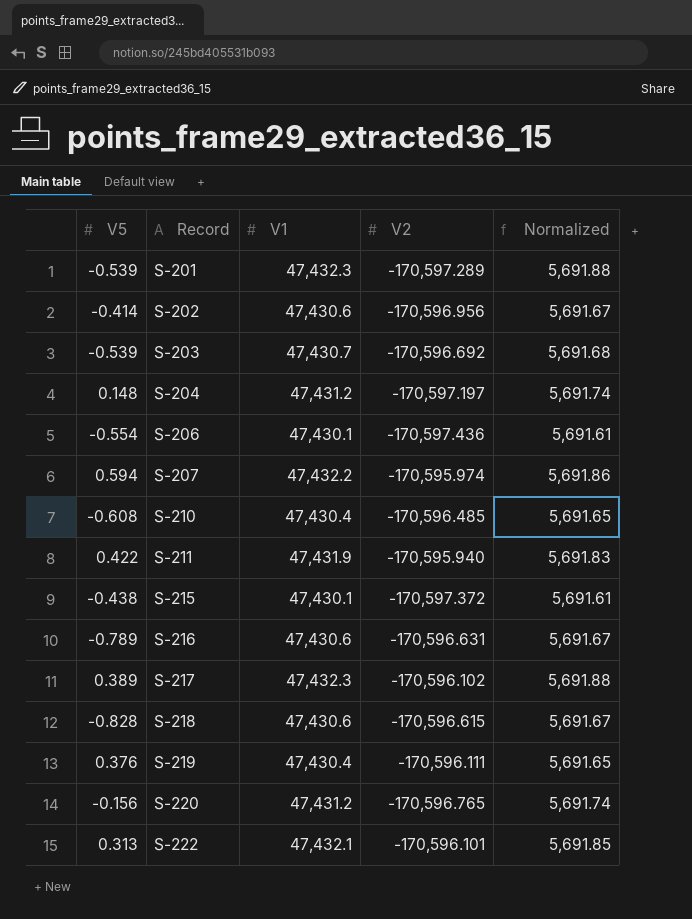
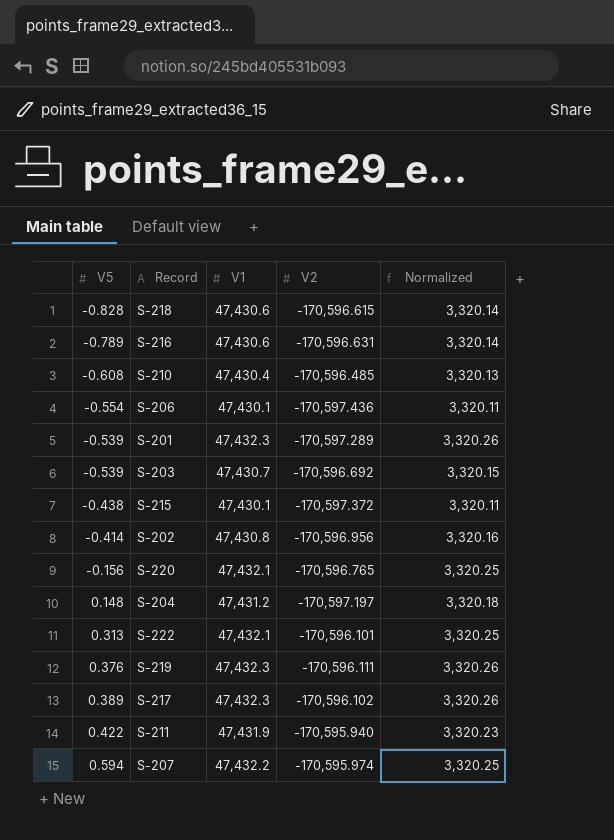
row order: Record ascending -> V5 ascending
column Normalized | formula: [V1] * 0.12 -> [V1] * 0.07
S-202 | V1: 47,430.6 -> 47,430.8
S-220 | V1: 47,431.2 -> 47,432.1
S-219 | V1: 47,430.4 -> 47,432.3

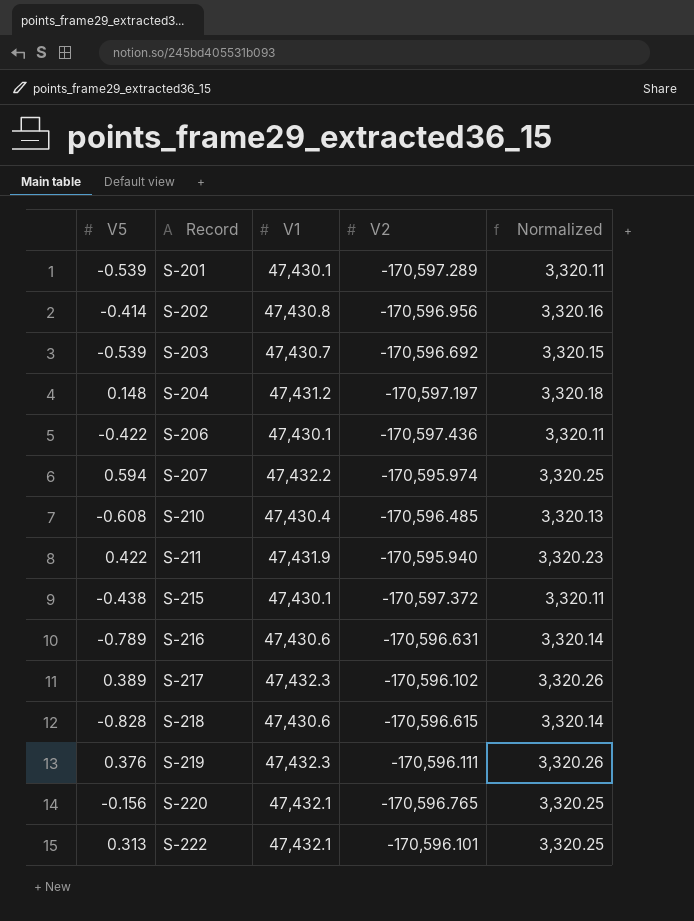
row order: V5 ascending -> Record ascending
S-201 | V1: 47,432.3 -> 47,430.1
S-201 | Normalized: 3,320.26 -> 3,320.11
S-206 | V5: -0.554 -> -0.422

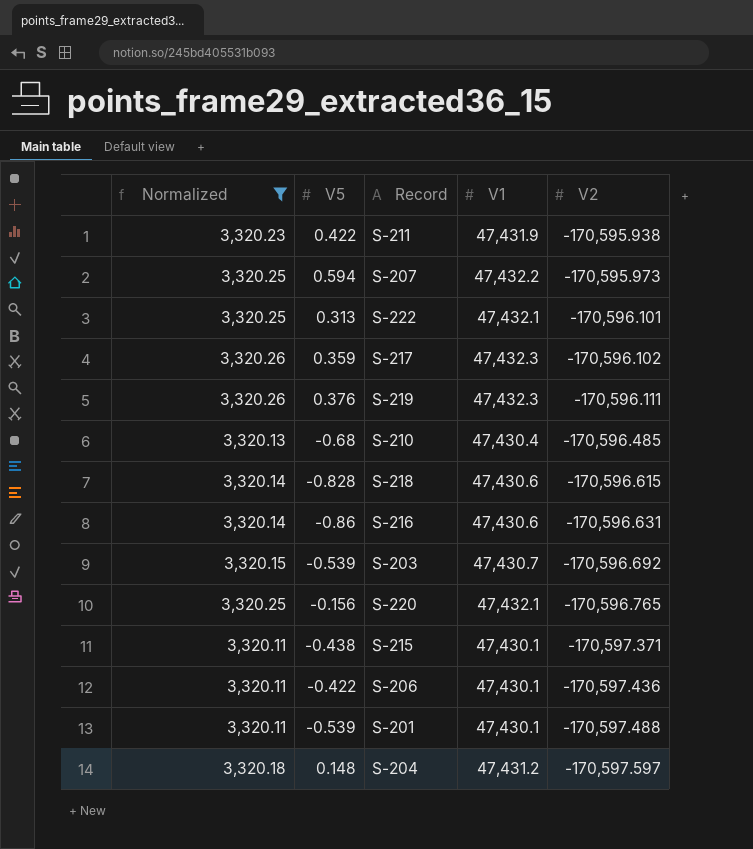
filter: none -> Normalized != 3,320.16
row order: Record ascending -> V2 descending
column Normalized | position: 5 -> 1
S-211 | V2: -170,595.940 -> -170,595.938
S-207 | V2: -170,595.974 -> -170,595.973
S-217 | V5: 0.389 -> 0.359
S-210 | V5: -0.608 -> -0.68
S-216 | V5: -0.789 -> -0.86
S-215 | V2: -170,597.372 -> -170,597.371
S-201 | V2: -170,597.289 -> -170,597.488
S-204 | V2: -170,597.197 -> -170,597.597

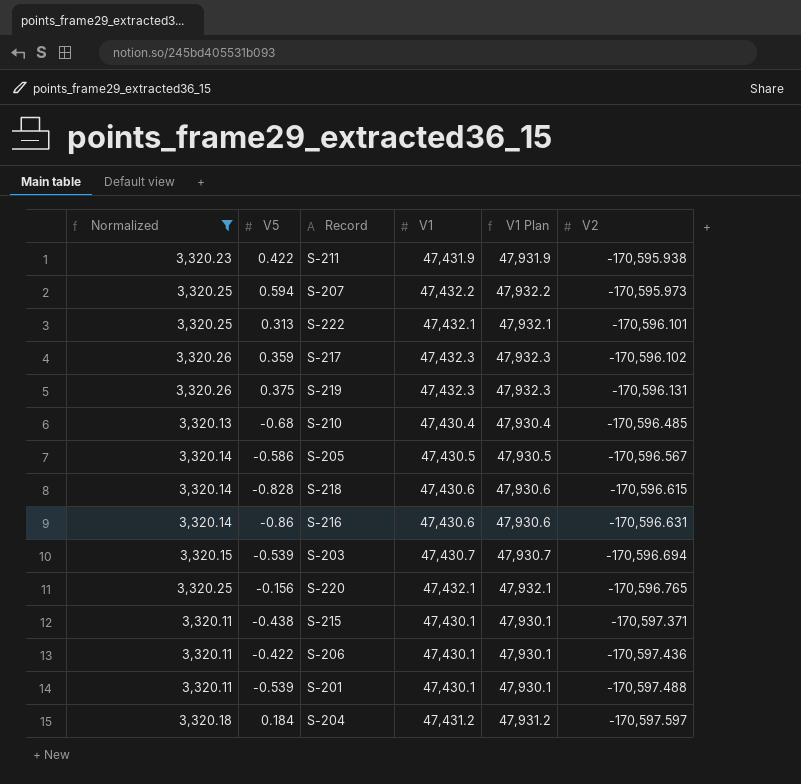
column V1 Plan | formula: none -> [V1] + 500
S-219 | V5: 0.376 -> 0.375
S-219 | V2: -170,596.111 -> -170,596.131
row S-205: none -> 3,320.14 | -0.586 | 47,430.5 | 47,930.5 | -170,596.567
S-203 | V2: -170,596.692 -> -170,596.694
S-204 | V5: 0.148 -> 0.184

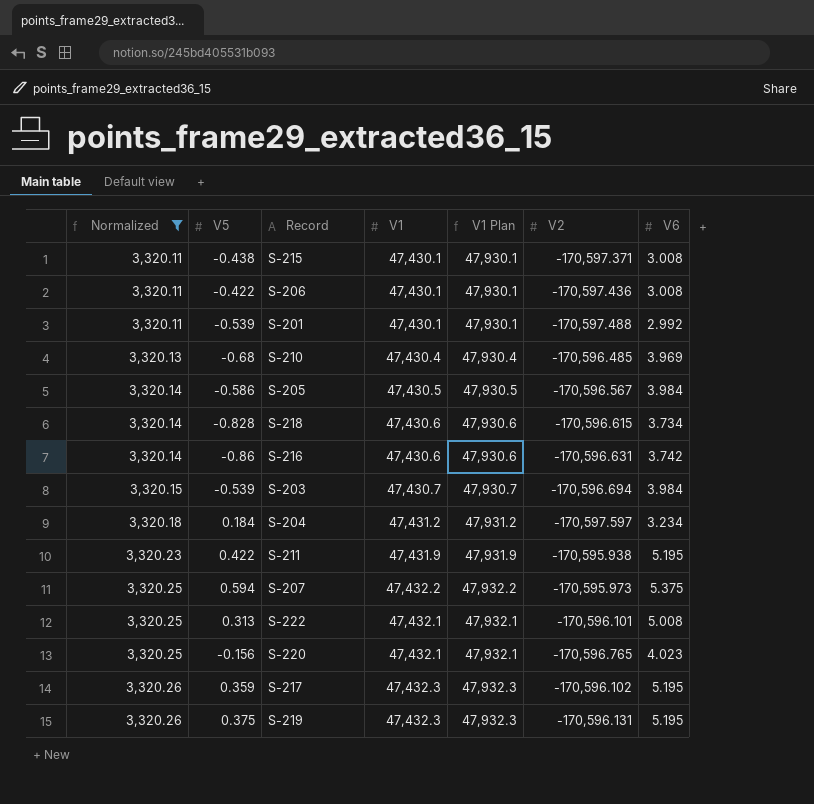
row order: V2 descending -> Normalized ascending
column V6 | position: none -> 7

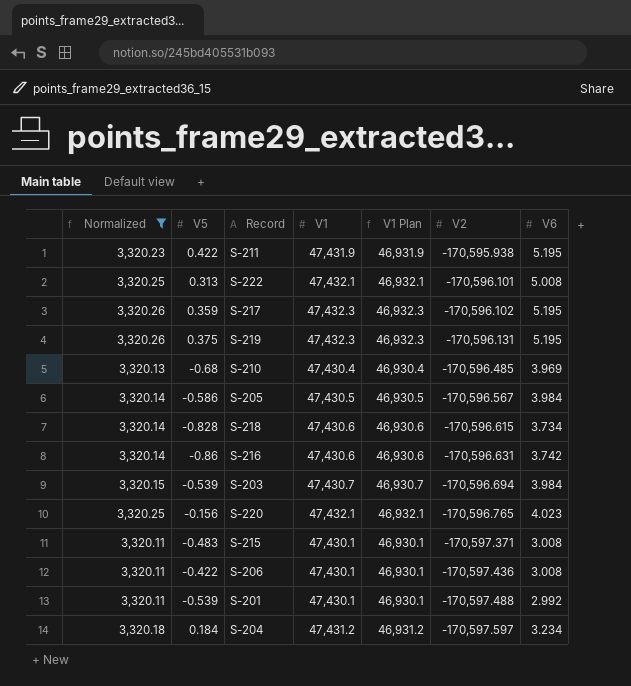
row order: Normalized ascending -> V2 descending
column V1 Plan | formula: [V1] + 500 -> [V1] - 500
row S-207: 3,320.25 | 0.594 | 47,432.2 | 47,932.2 | -170,595.973 | 5.375 -> none
S-215 | V5: -0.438 -> -0.483

